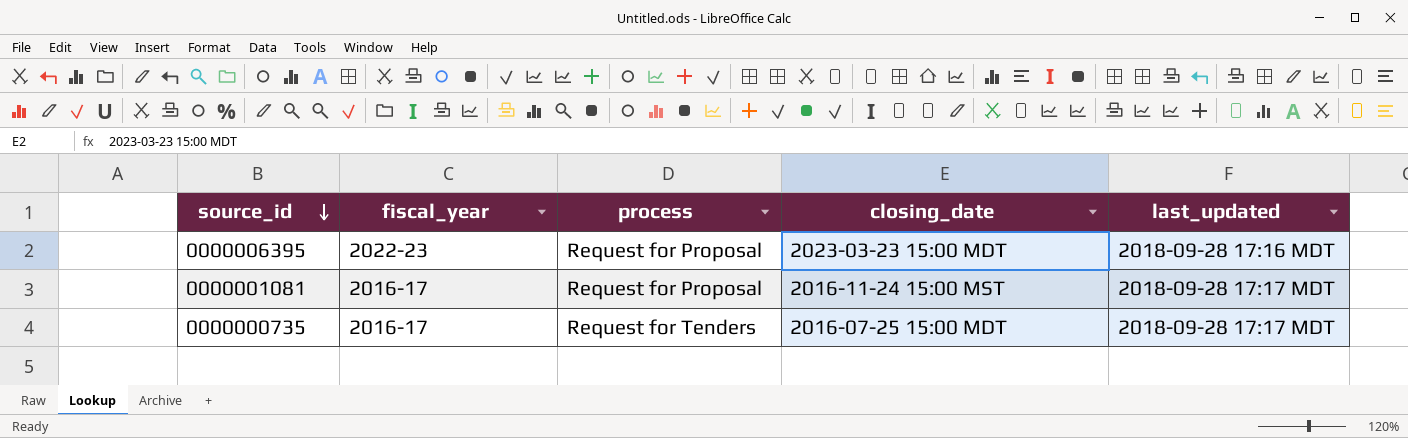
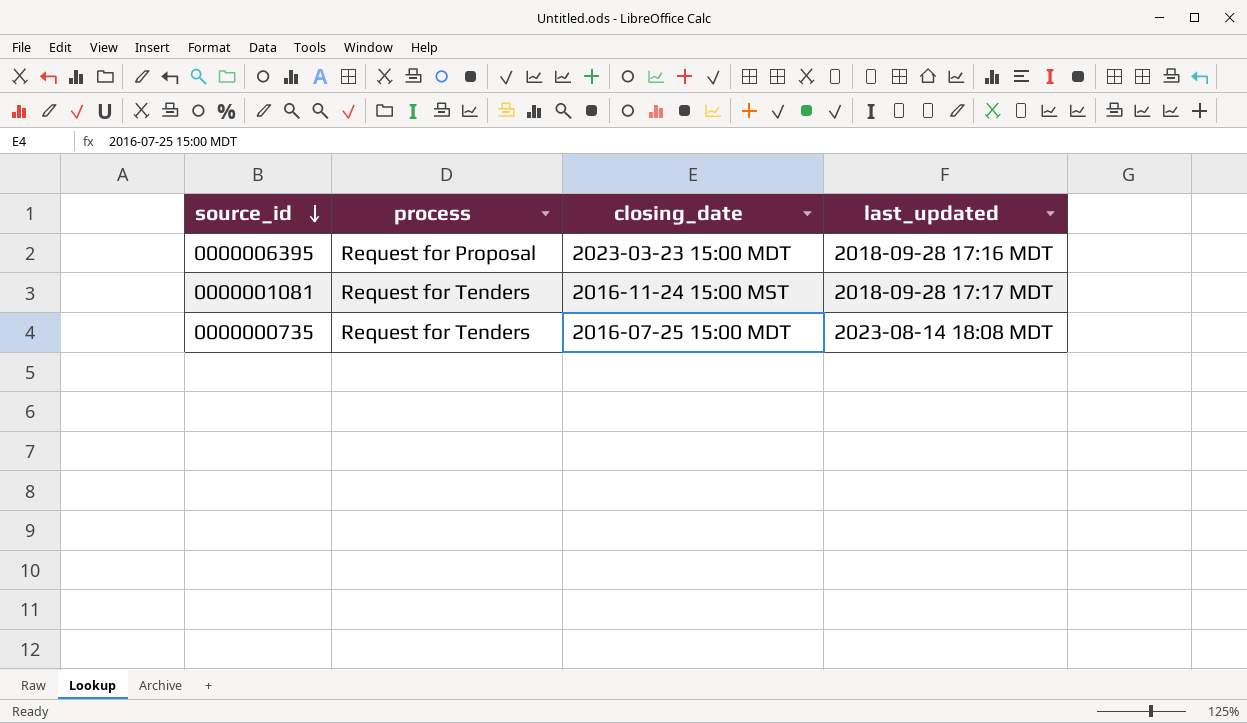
column fiscal_year | position: 2 -> none
0000001081 | process: Request for Proposal -> Request for Tenders
0000000735 | last_updated: 2018-09-28 17:17 MDT -> 2023-08-14 18:08 MDT

